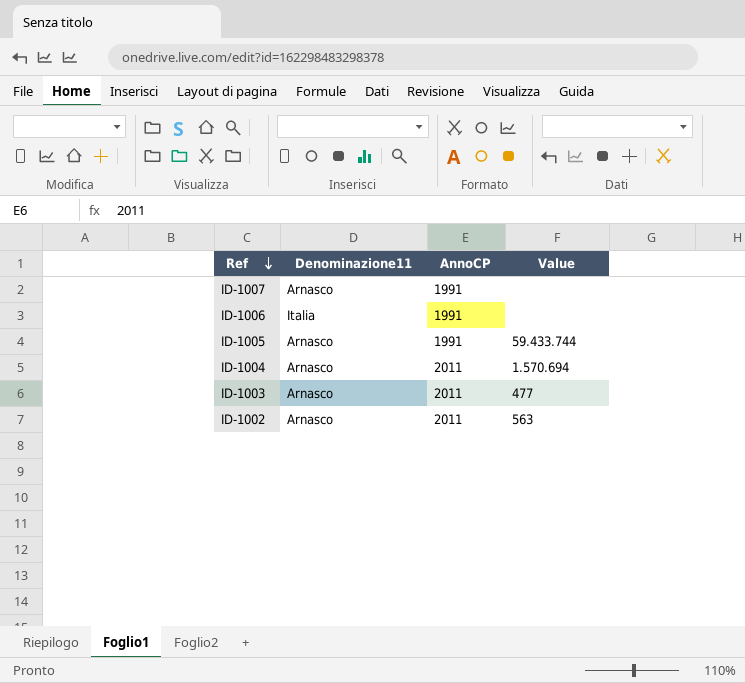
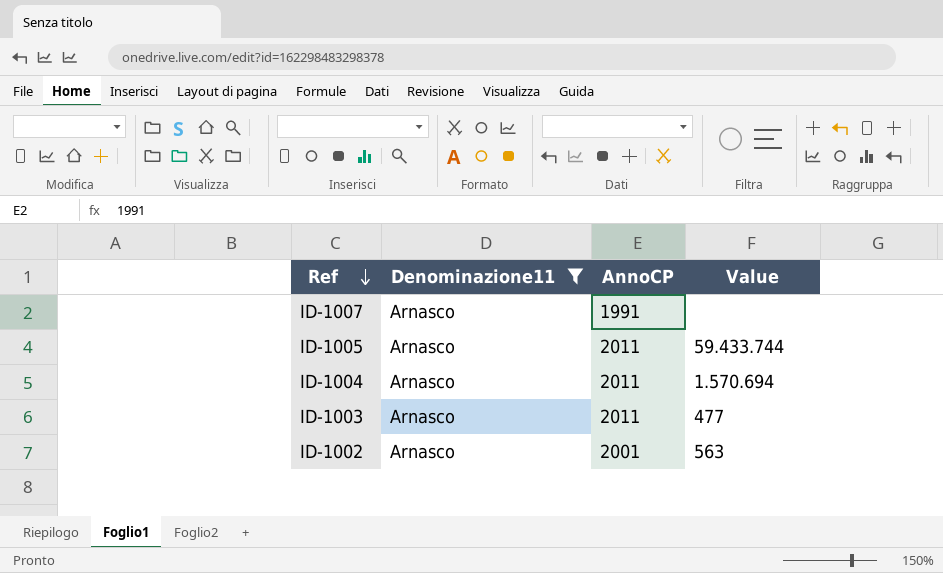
filter: none -> Denominazione11 = Arnasco
ID-1005 | AnnoCP: 1991 -> 2011
ID-1002 | AnnoCP: 2011 -> 2001

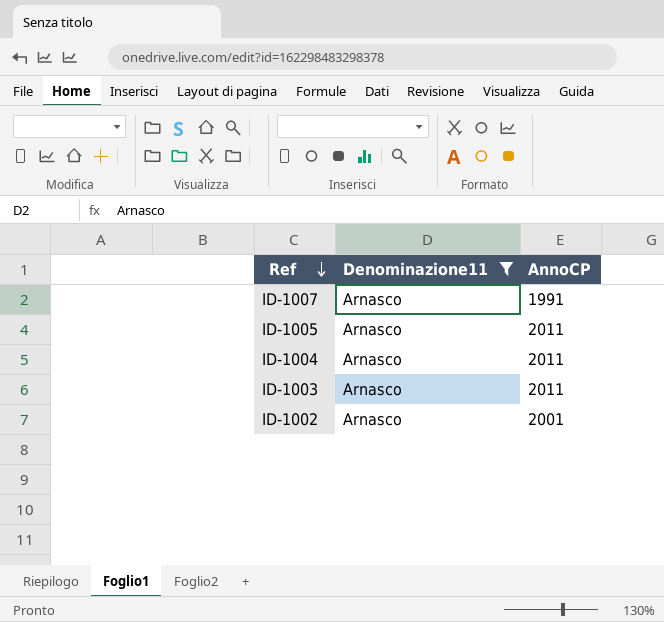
column Value | position: 4 -> none

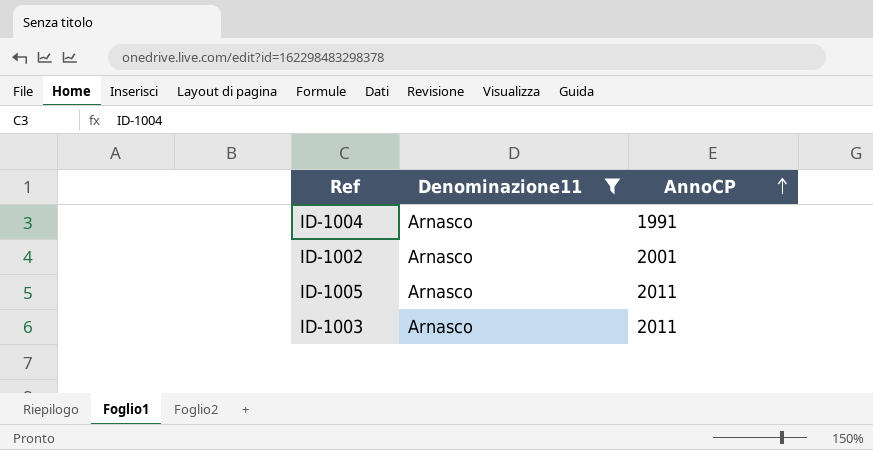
row order: Ref descending -> AnnoCP ascending
row ID-1007: Arnasco | 1991 -> none
ID-1004 | AnnoCP: 2011 -> 1991

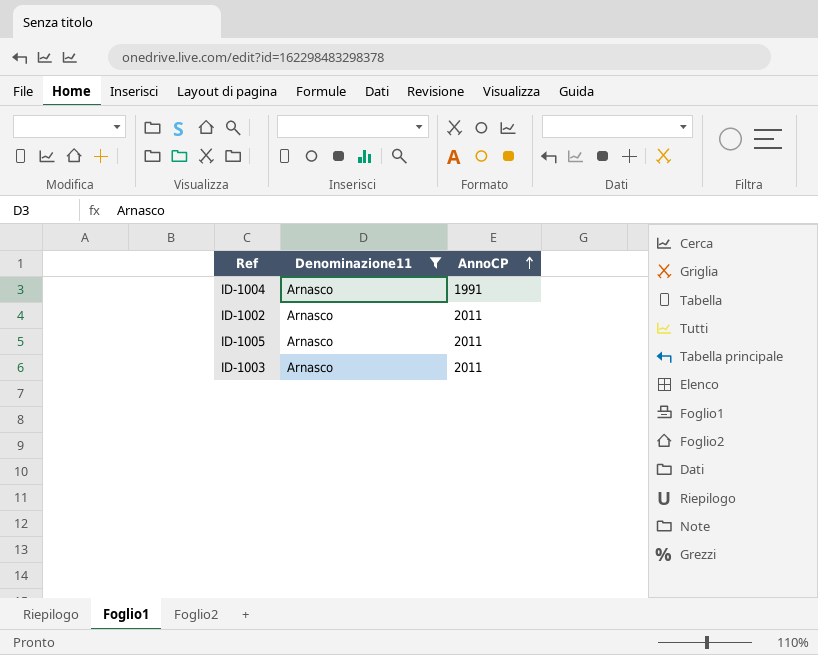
ID-1002 | AnnoCP: 2001 -> 2011

